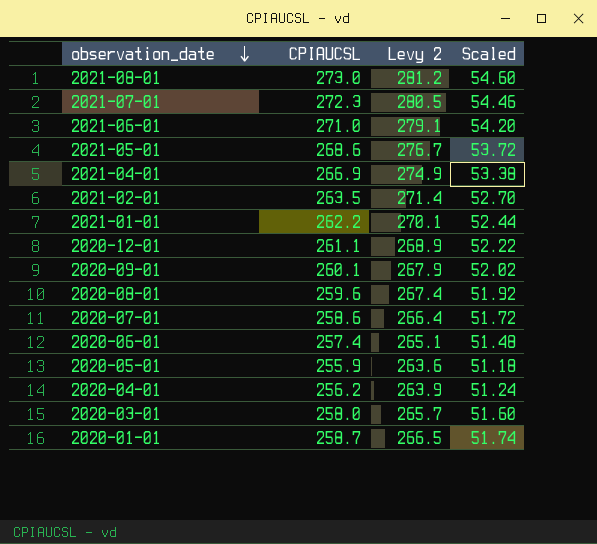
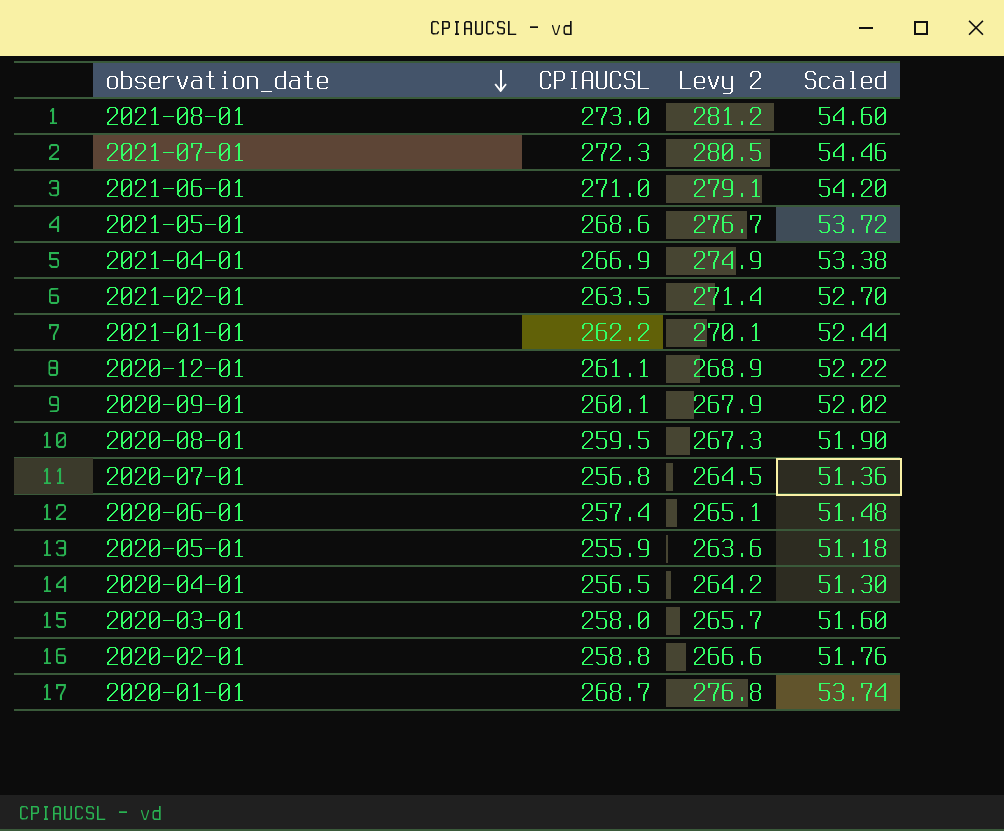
2020-08-01 | CPIAUCSL: 259.6 -> 259.5
2020-08-01 | Levy 2: 267.4 -> 267.3
2020-08-01 | Scaled: 51.92 -> 51.90
2020-07-01 | CPIAUCSL: 258.6 -> 256.8
2020-07-01 | Levy 2: 266.4 -> 264.5
2020-07-01 | Scaled: 51.72 -> 51.36
2020-04-01 | CPIAUCSL: 256.2 -> 256.5
2020-04-01 | Levy 2: 263.9 -> 264.2
2020-04-01 | Scaled: 51.24 -> 51.30
row 2020-02-01: none -> 258.8 | 266.6 | 51.76
2020-01-01 | CPIAUCSL: 258.7 -> 268.7
2020-01-01 | Levy 2: 266.5 -> 276.8
2020-01-01 | Scaled: 51.74 -> 53.74

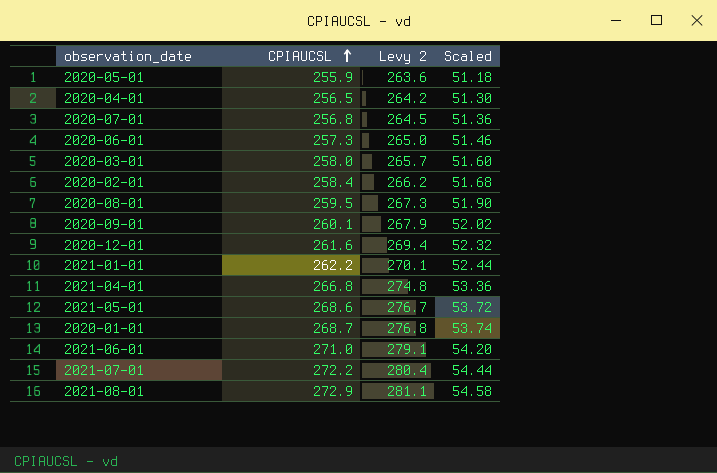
row order: observation_date descending -> CPIAUCSL ascending
row 2021-02-01: 263.5 | 271.4 | 52.70 -> none
2020-06-01 | CPIAUCSL: 257.4 -> 257.3
2020-06-01 | Levy 2: 265.1 -> 265.0
2020-06-01 | Scaled: 51.48 -> 51.46
2020-02-01 | CPIAUCSL: 258.8 -> 258.4
2020-02-01 | Levy 2: 266.6 -> 266.2
2020-02-01 | Scaled: 51.76 -> 51.68
2020-12-01 | CPIAUCSL: 261.1 -> 261.6
2020-12-01 | Levy 2: 268.9 -> 269.4
2020-12-01 | Scaled: 52.22 -> 52.32
2021-04-01 | CPIAUCSL: 266.9 -> 266.8
2021-04-01 | Levy 2: 274.9 -> 274.8
2021-04-01 | Scaled: 53.38 -> 53.36
2021-07-01 | CPIAUCSL: 272.3 -> 272.2
2021-07-01 | Levy 2: 280.5 -> 280.4
2021-07-01 | Scaled: 54.46 -> 54.44
2021-08-01 | CPIAUCSL: 273.0 -> 272.9
2021-08-01 | Levy 2: 281.2 -> 281.1
2021-08-01 | Scaled: 54.60 -> 54.58

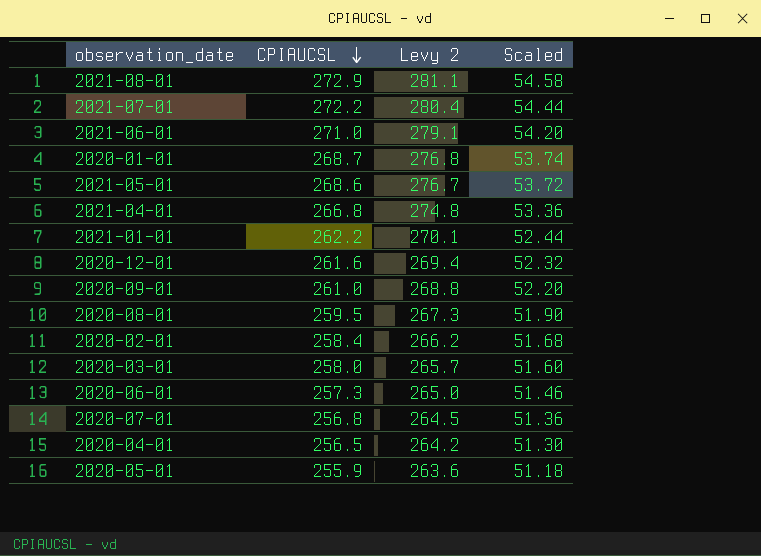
row order: CPIAUCSL ascending -> CPIAUCSL descending
2020-09-01 | CPIAUCSL: 260.1 -> 261.0
2020-09-01 | Levy 2: 267.9 -> 268.8
2020-09-01 | Scaled: 52.02 -> 52.20

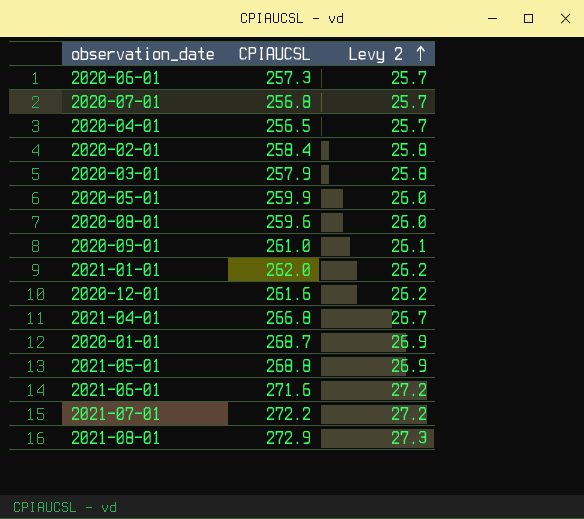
row order: CPIAUCSL descending -> Levy 2 ascending
column Scaled | formula: [CPIAUCSL] * 0.2 -> none
column Levy 2 | formula: [CPIAUCSL] * 1.03 -> [CPIAUCSL] * 0.1
2020-03-01 | CPIAUCSL: 258.0 -> 257.9
2020-05-01 | CPIAUCSL: 255.9 -> 259.9
2020-08-01 | CPIAUCSL: 259.5 -> 259.6
2021-01-01 | CPIAUCSL: 262.2 -> 262.0
2021-05-01 | CPIAUCSL: 268.6 -> 268.8
2021-06-01 | CPIAUCSL: 271.0 -> 271.6

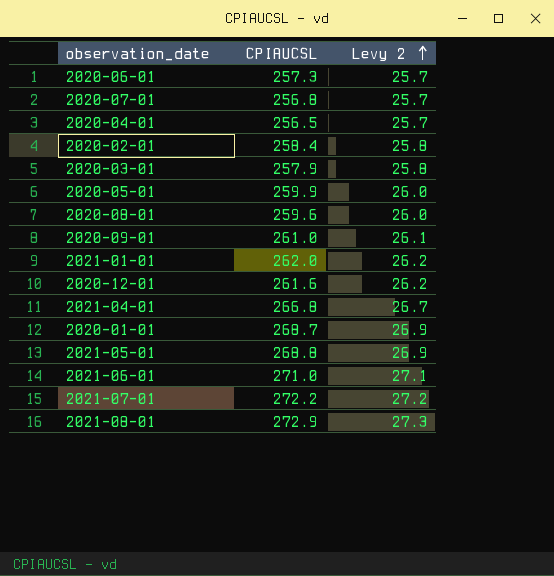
2021-06-01 | CPIAUCSL: 271.6 -> 271.0
2021-06-01 | Levy 2: 27.2 -> 27.1

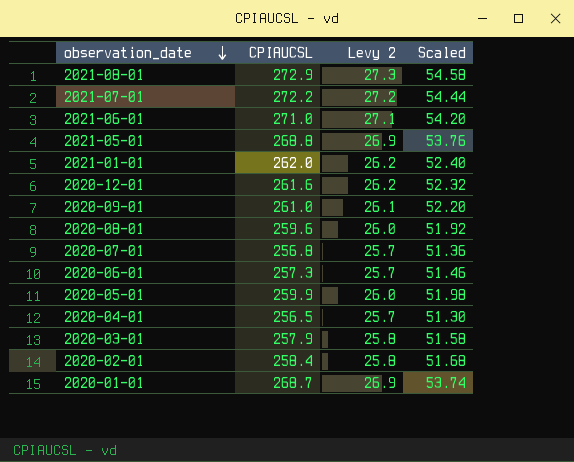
row order: Levy 2 ascending -> observation_date descending
column Scaled | formula: none -> [CPIAUCSL] * 0.2
row 2021-04-01: 266.8 | 26.7 -> none

